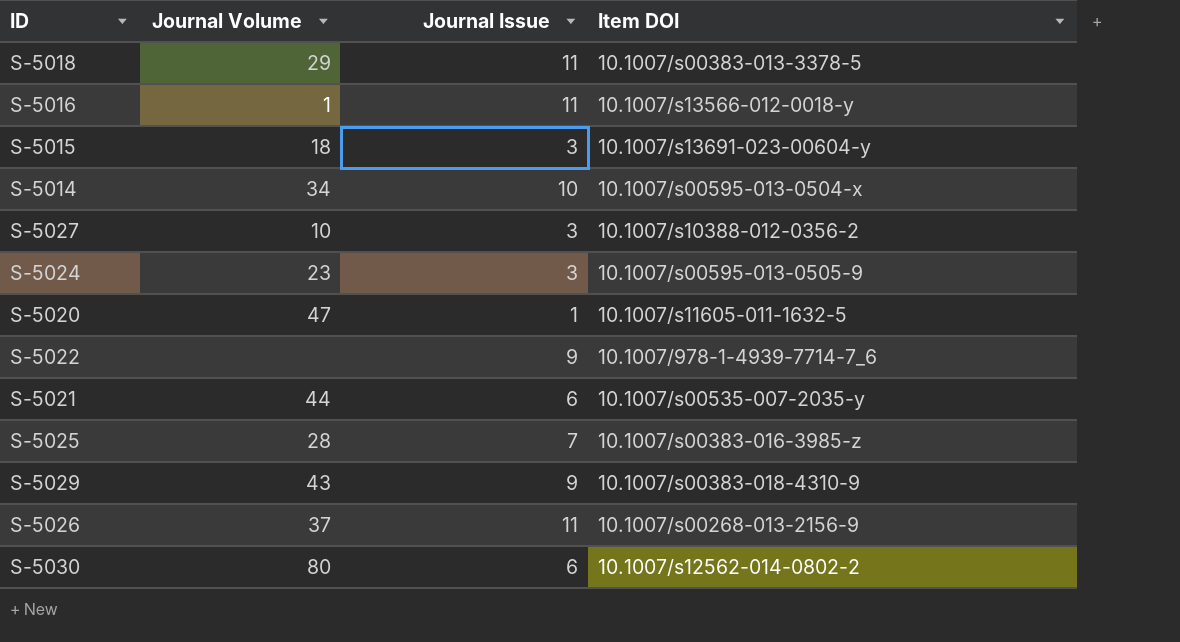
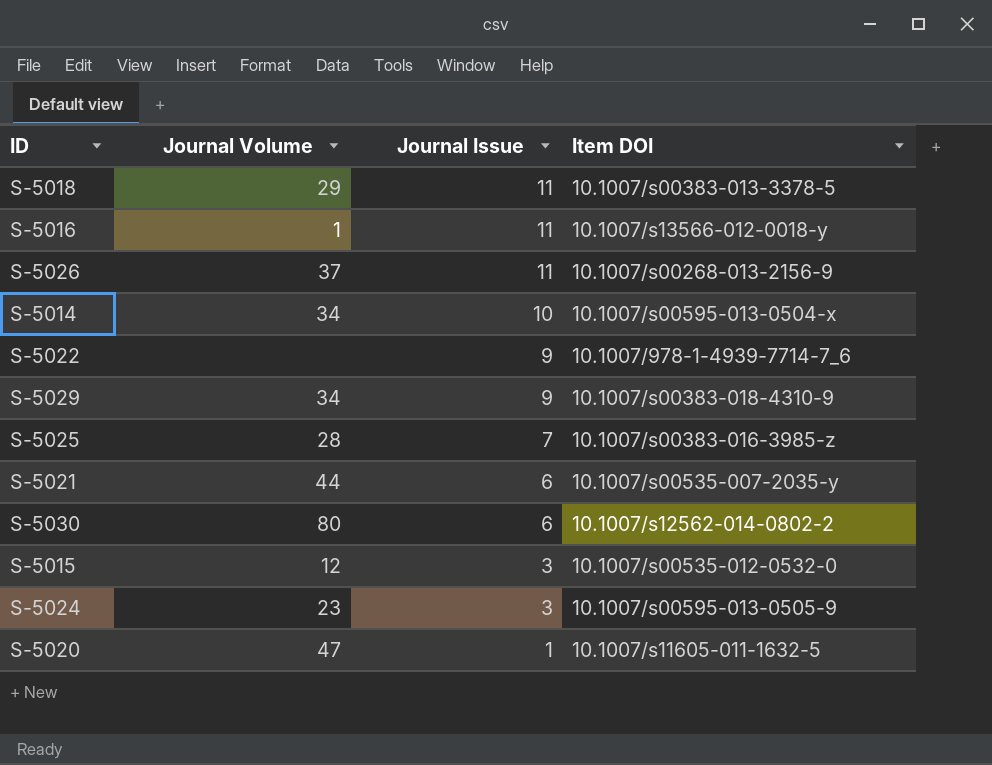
row order: none -> Journal Issue descending
row S-5027: 10 | 3 | 10.1007/s10388-012-0356-2 -> none
S-5029 | Journal Volume: 43 -> 34
S-5015 | Journal Volume: 18 -> 12
S-5015 | Item DOI: 10.1007/s13691-023-00604-y -> 10.1007/s00535-012-0532-0

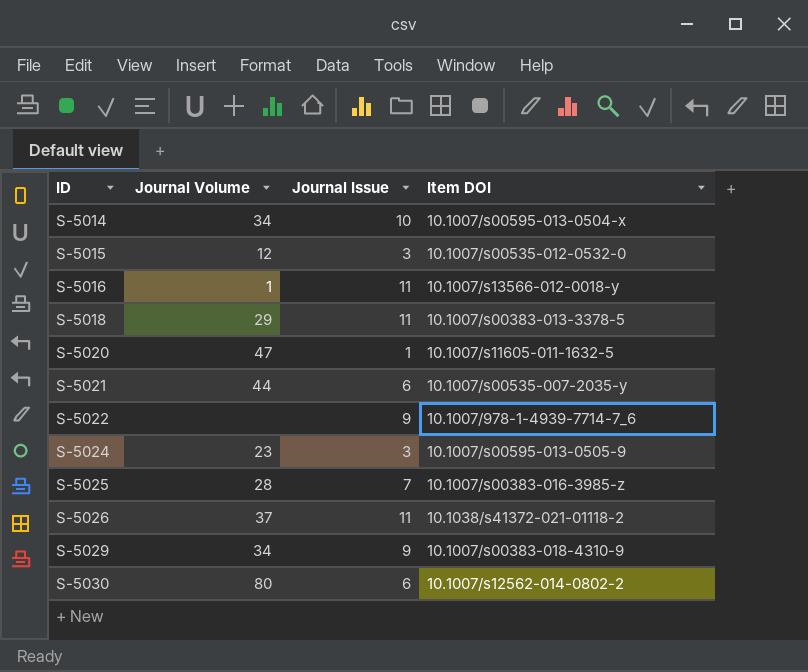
row order: Journal Issue descending -> ID ascending
S-5026 | Item DOI: 10.1007/s00268-013-2156-9 -> 10.1038/s41372-021-01118-2

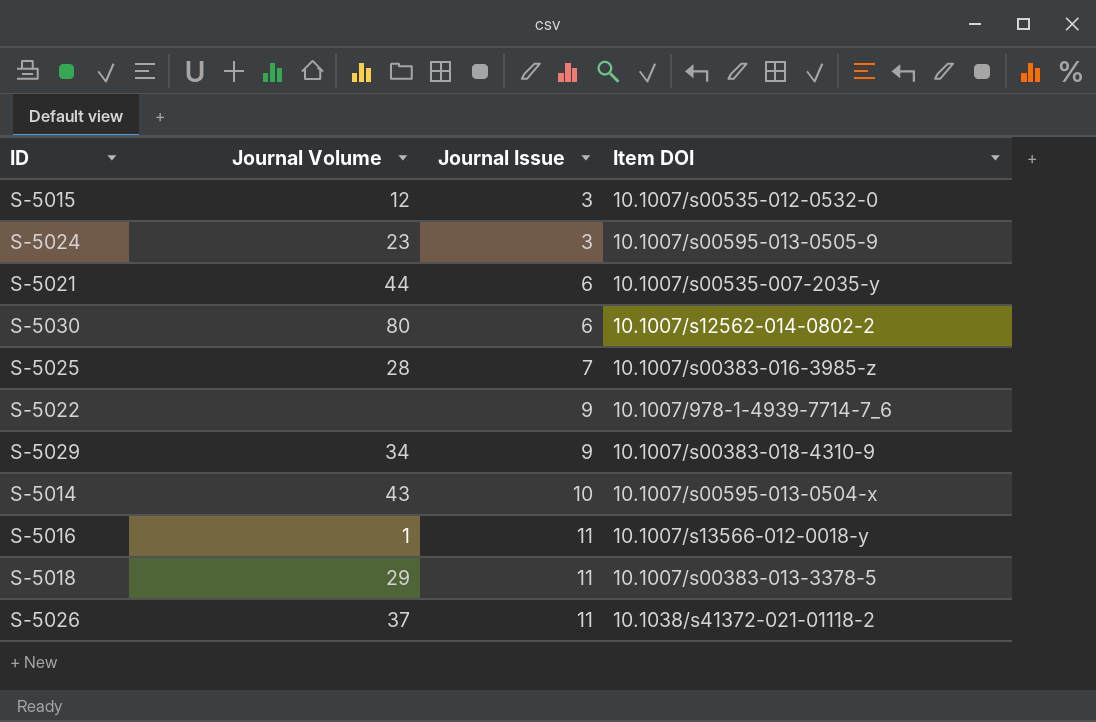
row order: ID ascending -> Journal Issue ascending
row S-5020: 47 | 1 | 10.1007/s11605-011-1632-5 -> none
S-5014 | Journal Volume: 34 -> 43

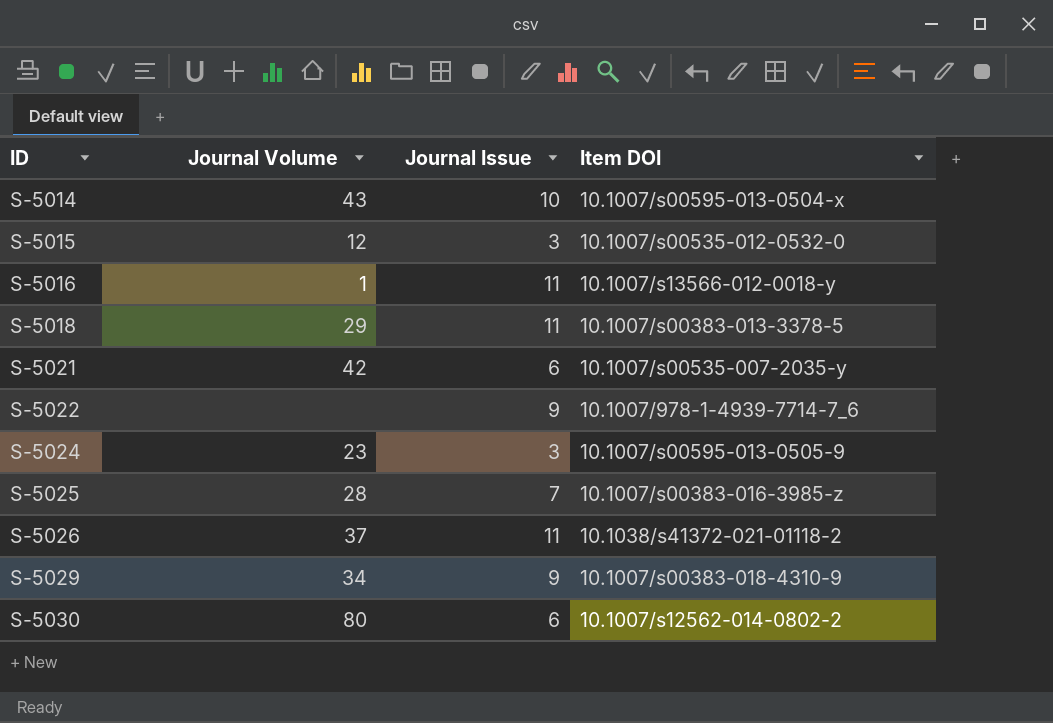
row order: Journal Issue ascending -> ID ascending
S-5021 | Journal Volume: 44 -> 42

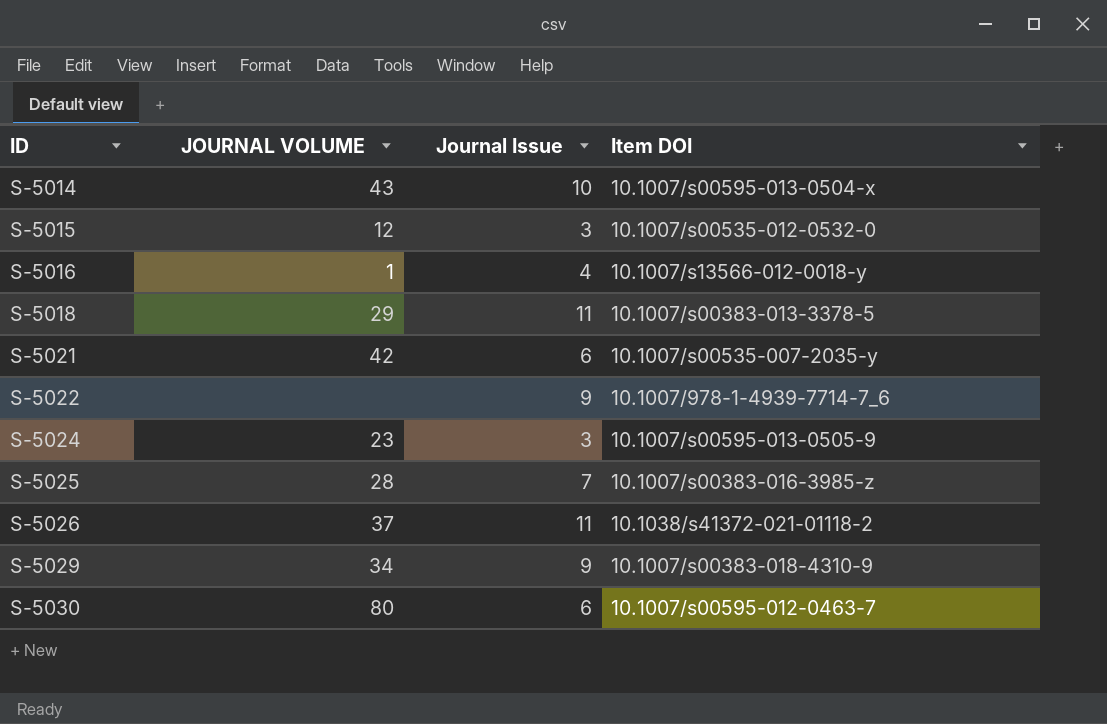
column name: Journal Volume -> JOURNAL VOLUME
S-5016 | Journal Issue: 11 -> 4
S-5030 | Item DOI: 10.1007/s12562-014-0802-2 -> 10.1007/s00595-012-0463-7

